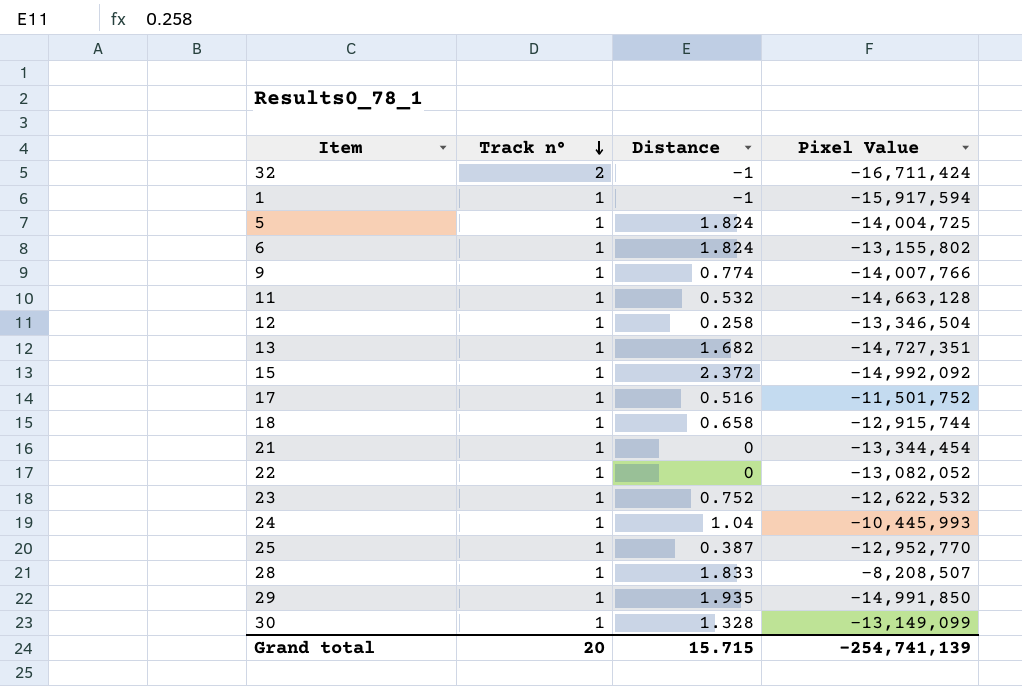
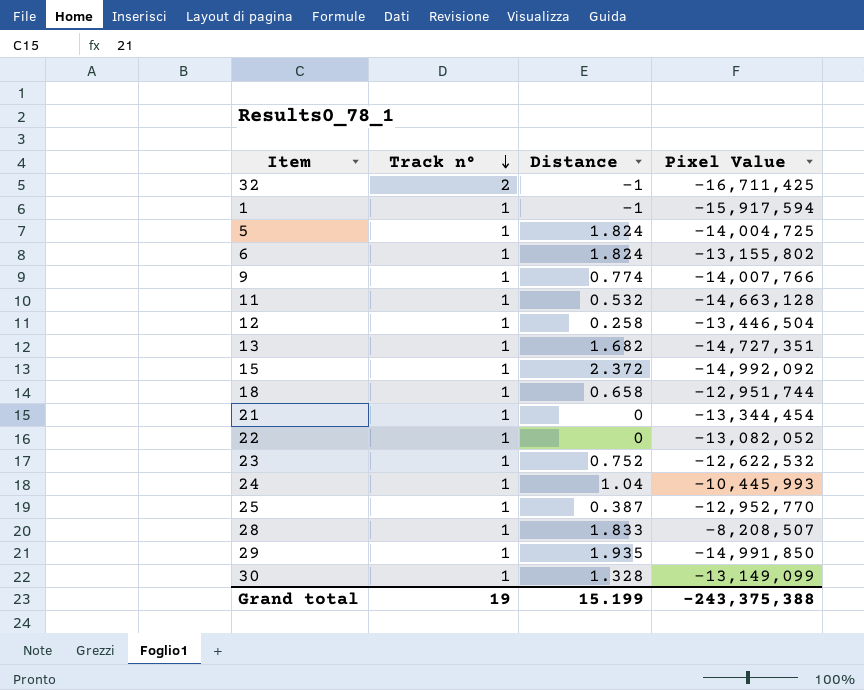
row 17: 1 | 0.516 | -11,501,752 -> none
32 | Pixel Value: -16,711,424 -> -16,711,425
12 | Pixel Value: -13,346,504 -> -13,446,504
18 | Pixel Value: -12,915,744 -> -12,951,744
Grand total | Track n°: 20 -> 19
Grand total | Distance: 15.715 -> 15.199
Grand total | Pixel Value: -254,741,139 -> -243,375,388

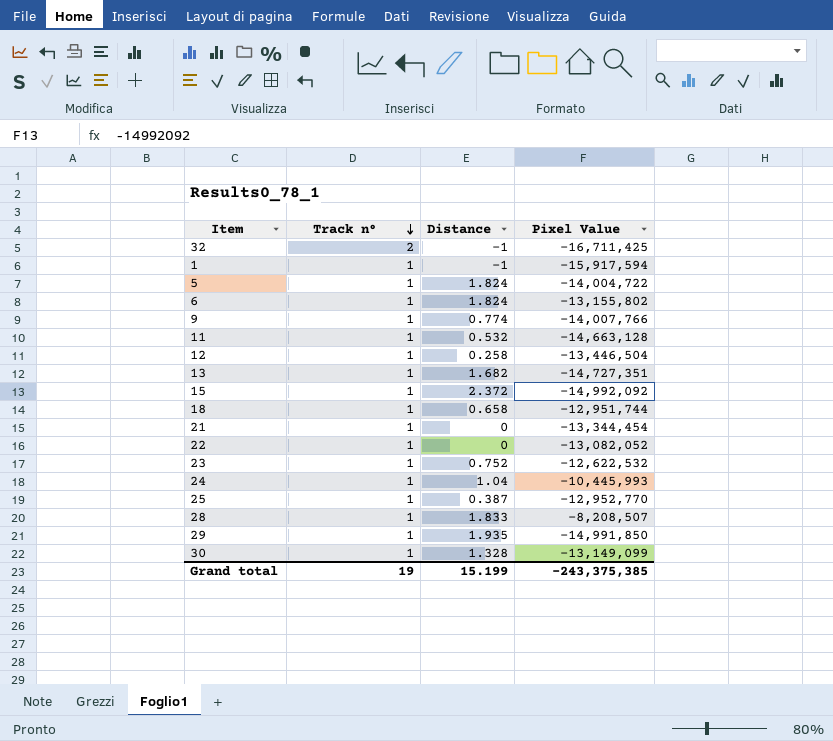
5 | Pixel Value: -14,004,725 -> -14,004,722
Grand total | Pixel Value: -243,375,388 -> -243,375,385

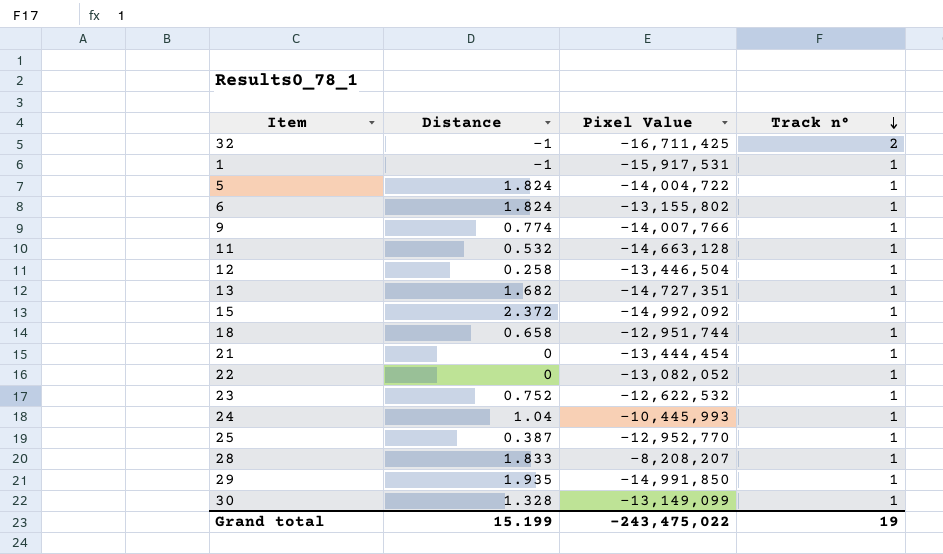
column Track n° | position: 2 -> 4
1 | Pixel Value: -15,917,594 -> -15,917,531
21 | Pixel Value: -13,344,454 -> -13,444,454
28 | Pixel Value: -8,208,507 -> -8,208,207
Grand total | Pixel Value: -243,375,385 -> -243,475,022

